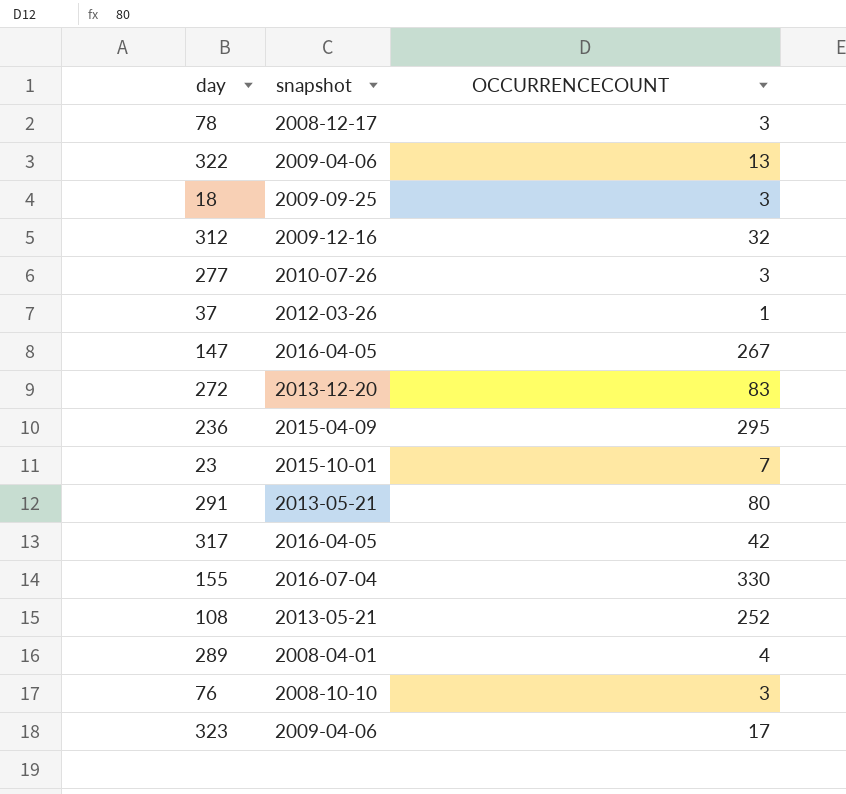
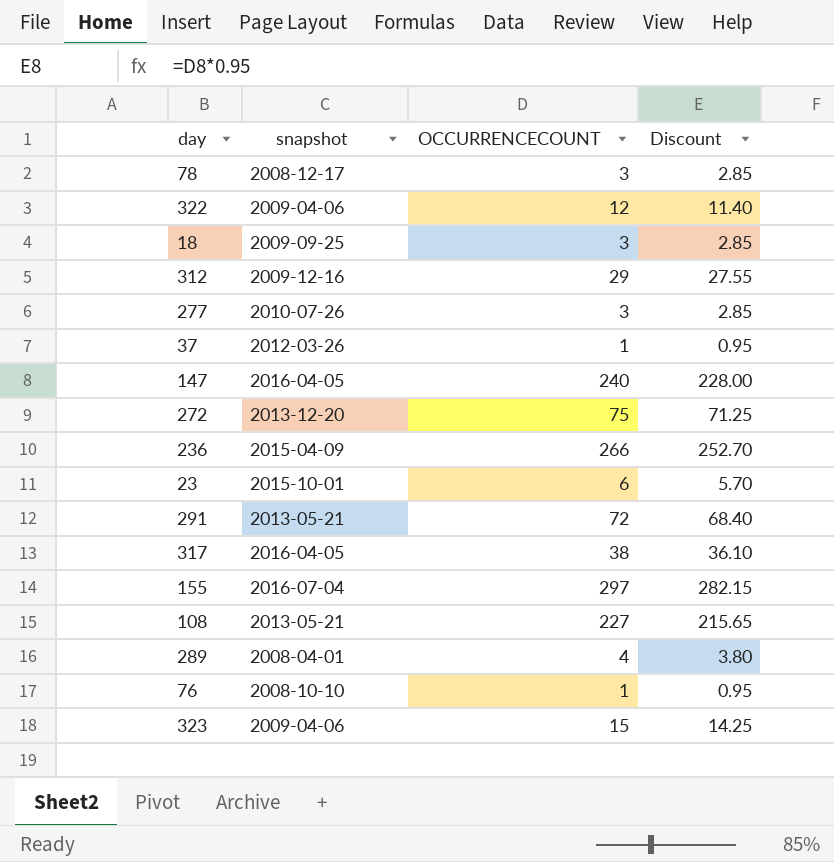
column Discount | formula: none -> [OCCURRENCECOUNT] * 0.95
322 | OCCURRENCECOUNT: 13 -> 12
312 | OCCURRENCECOUNT: 32 -> 29
147 | OCCURRENCECOUNT: 267 -> 240
272 | OCCURRENCECOUNT: 83 -> 75
236 | OCCURRENCECOUNT: 295 -> 266
23 | OCCURRENCECOUNT: 7 -> 6
291 | OCCURRENCECOUNT: 80 -> 72
317 | OCCURRENCECOUNT: 42 -> 38
155 | OCCURRENCECOUNT: 330 -> 297
108 | OCCURRENCECOUNT: 252 -> 227
76 | OCCURRENCECOUNT: 3 -> 1
323 | OCCURRENCECOUNT: 17 -> 15

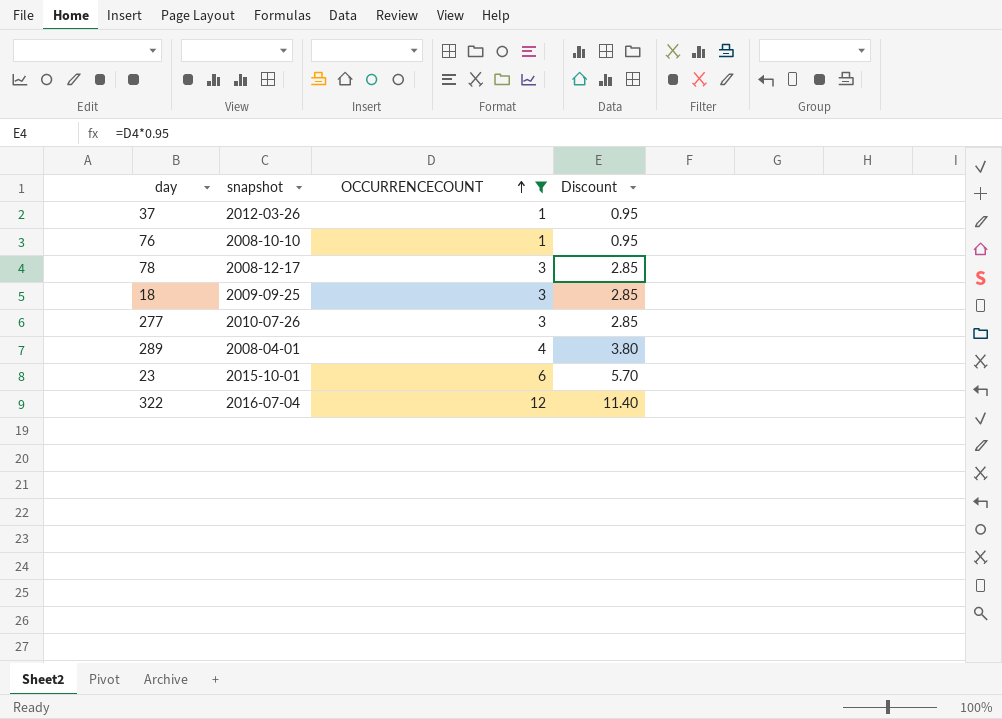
filter: none -> OCCURRENCECOUNT <= 12
row order: none -> OCCURRENCECOUNT ascending
322 | snapshot: 2009-04-06 -> 2016-07-04

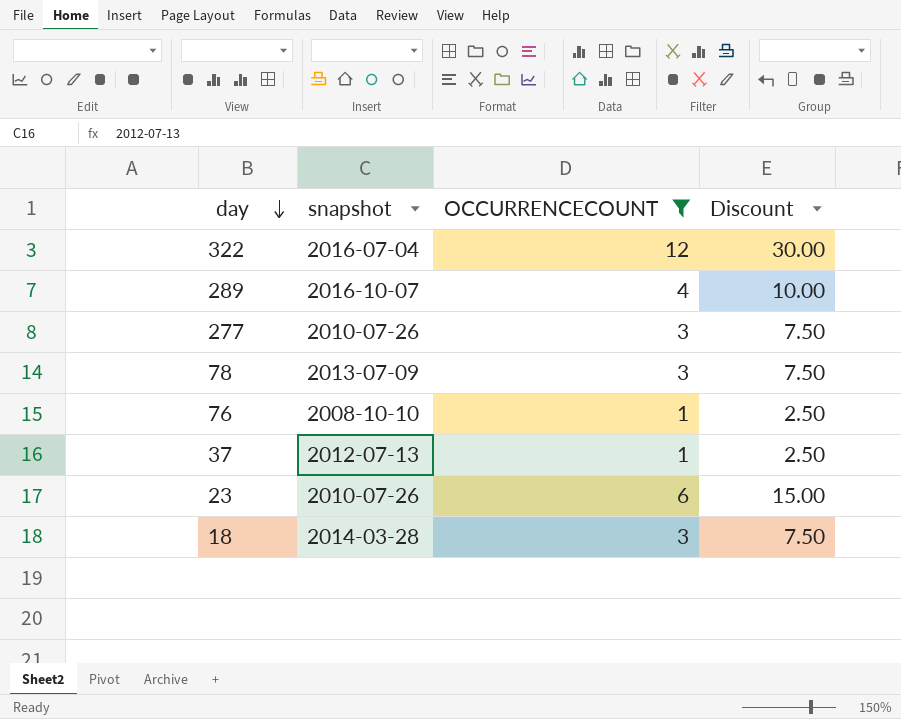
row order: OCCURRENCECOUNT ascending -> day descending
column Discount | formula: [OCCURRENCECOUNT] * 0.95 -> [OCCURRENCECOUNT] * 2.5
289 | snapshot: 2008-04-01 -> 2016-10-07
78 | snapshot: 2008-12-17 -> 2013-07-09
37 | snapshot: 2012-03-26 -> 2012-07-13
23 | snapshot: 2015-10-01 -> 2010-07-26
18 | snapshot: 2009-09-25 -> 2014-03-28

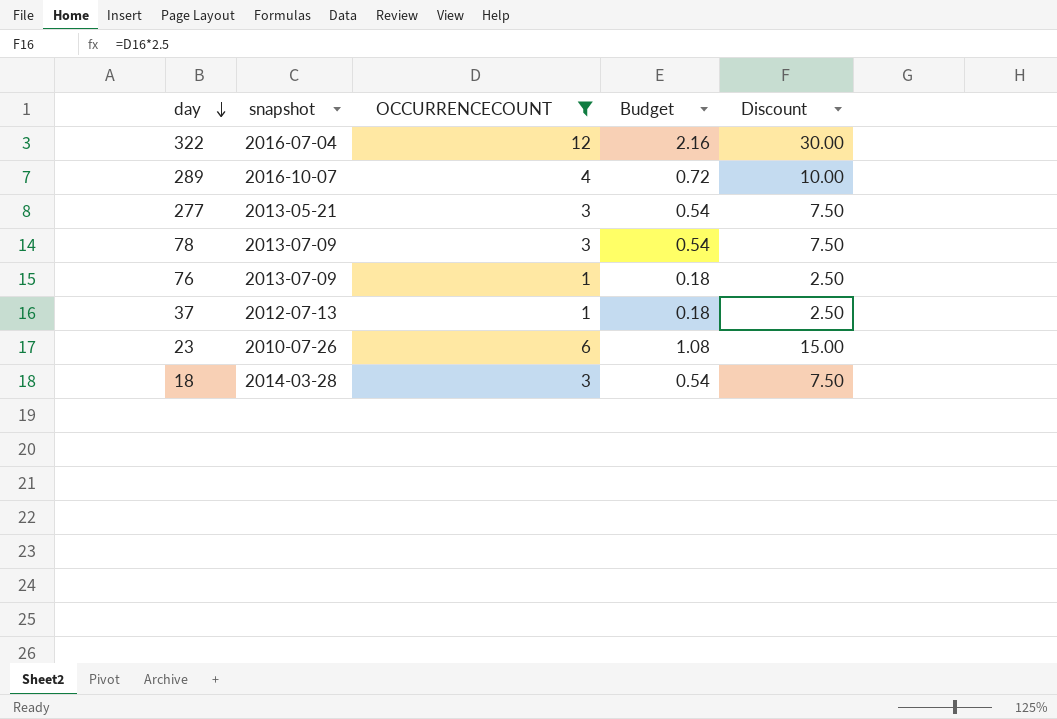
column Budget | formula: none -> [OCCURRENCECOUNT] * 0.18
277 | snapshot: 2010-07-26 -> 2013-05-21
76 | snapshot: 2008-10-10 -> 2013-07-09

